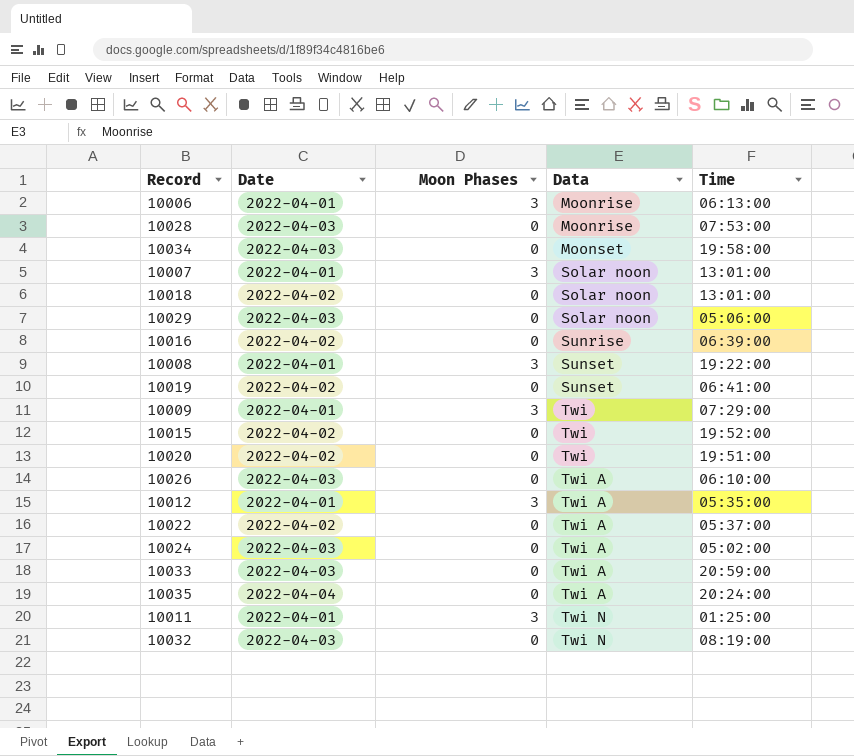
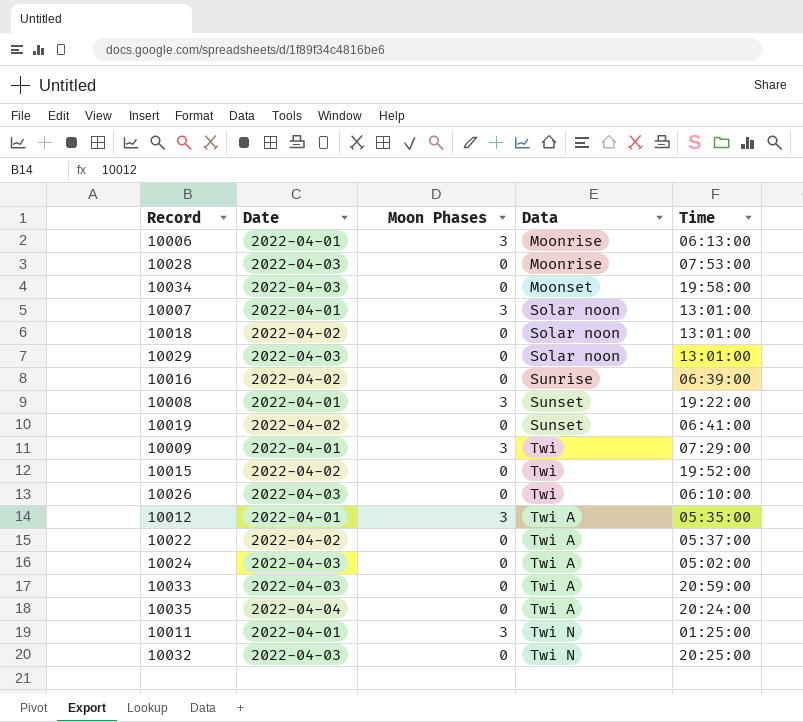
row 10020: 2022-04-02 | 0 | Twi | 19:51:00 -> none
10029 | Time: 05:06:00 -> 13:01:00
10026 | Data: Twi A -> Twi
10032 | Time: 08:19:00 -> 20:25:00

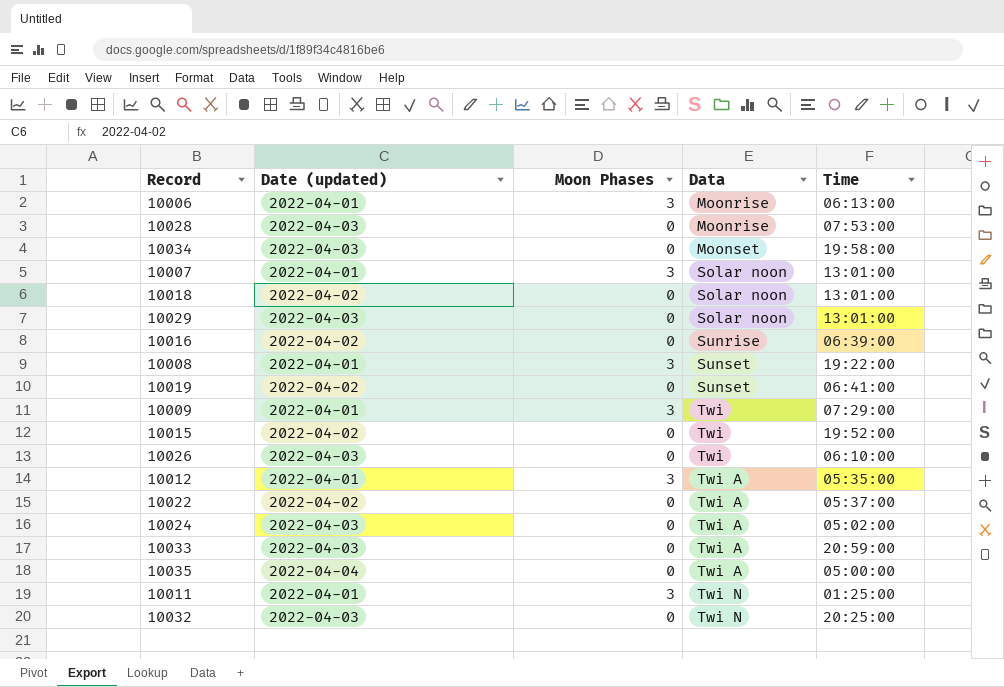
column name: Date -> Date (updated)
10035 | Time: 20:24:00 -> 05:00:00

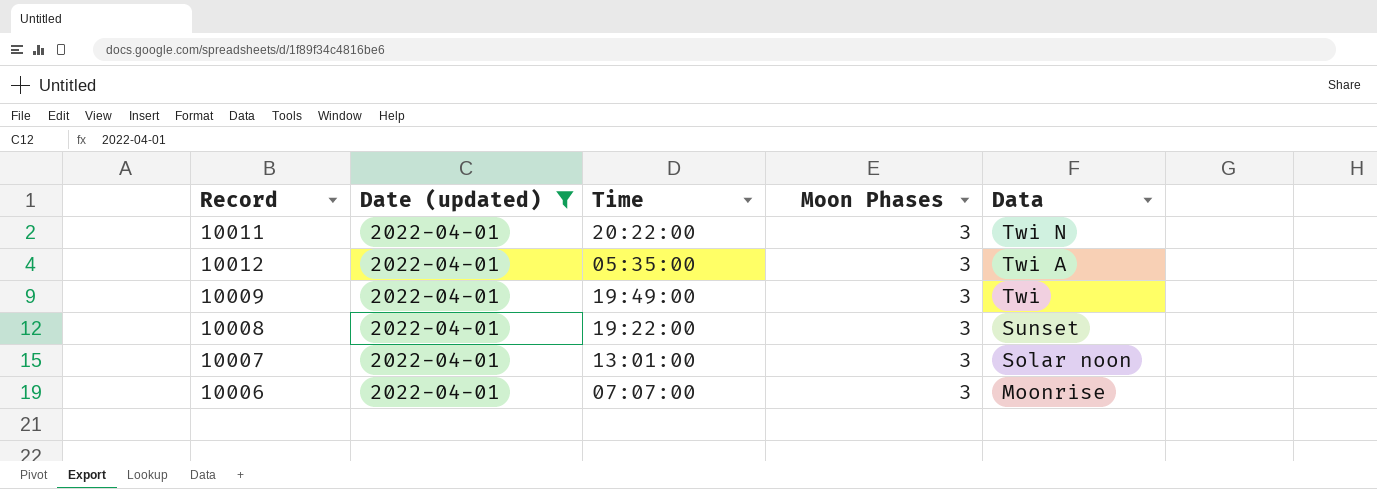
filter: none -> Date (updated) = 2022-04-01
row order: Data ascending -> Data descending
column Time | position: 5 -> 3
10011 | Time: 01:25:00 -> 20:22:00
10009 | Time: 07:29:00 -> 19:49:00
10006 | Time: 06:13:00 -> 07:07:00

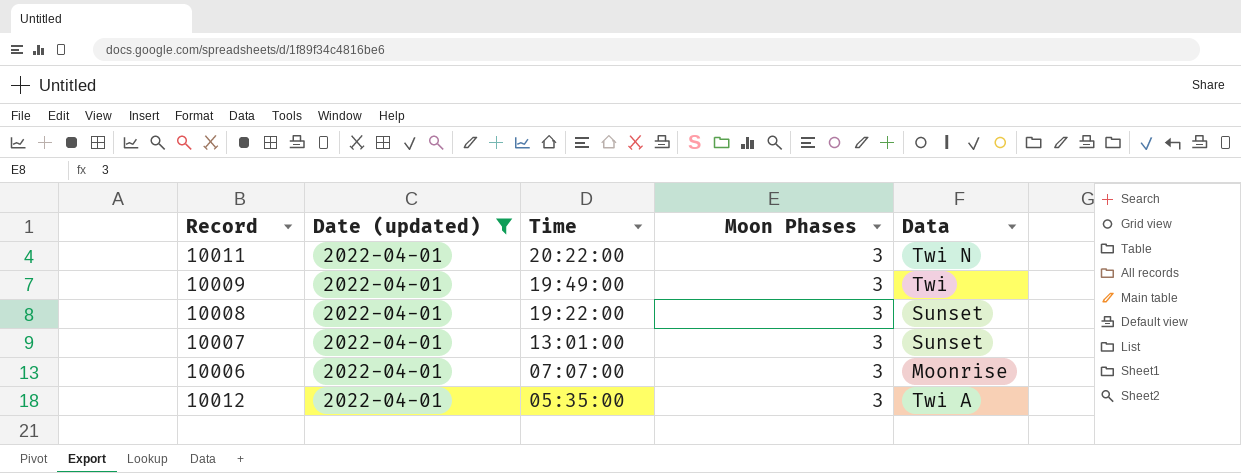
row order: Data descending -> Time descending
10007 | Data: Solar noon -> Sunset

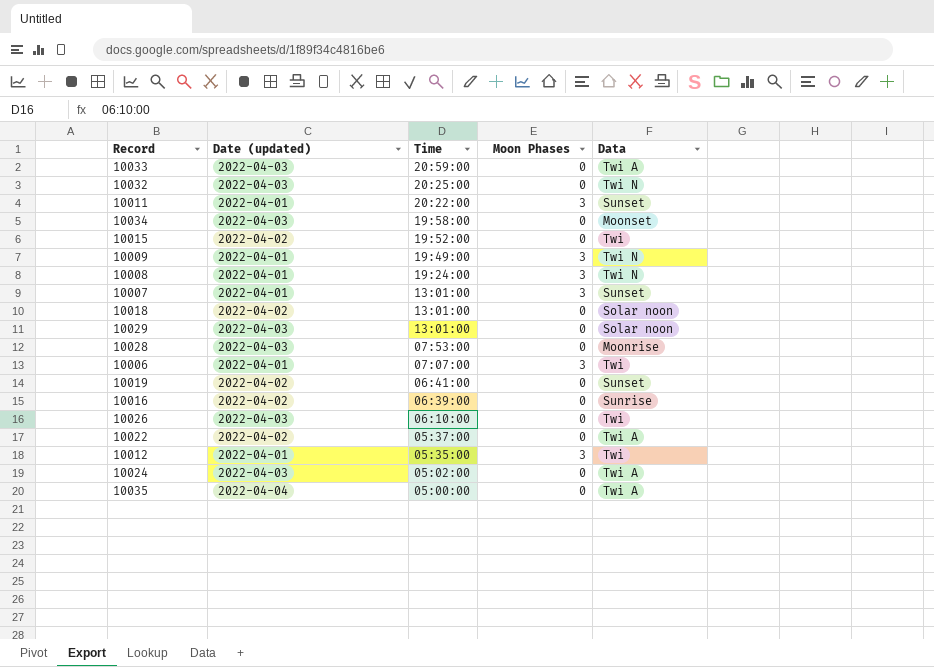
filter: Date (updated) = 2022-04-01 -> none
10011 | Data: Twi N -> Sunset
10009 | Data: Twi -> Twi N
10008 | Time: 19:22:00 -> 19:24:00
10008 | Data: Sunset -> Twi N
10006 | Data: Moonrise -> Twi
10012 | Data: Twi A -> Twi

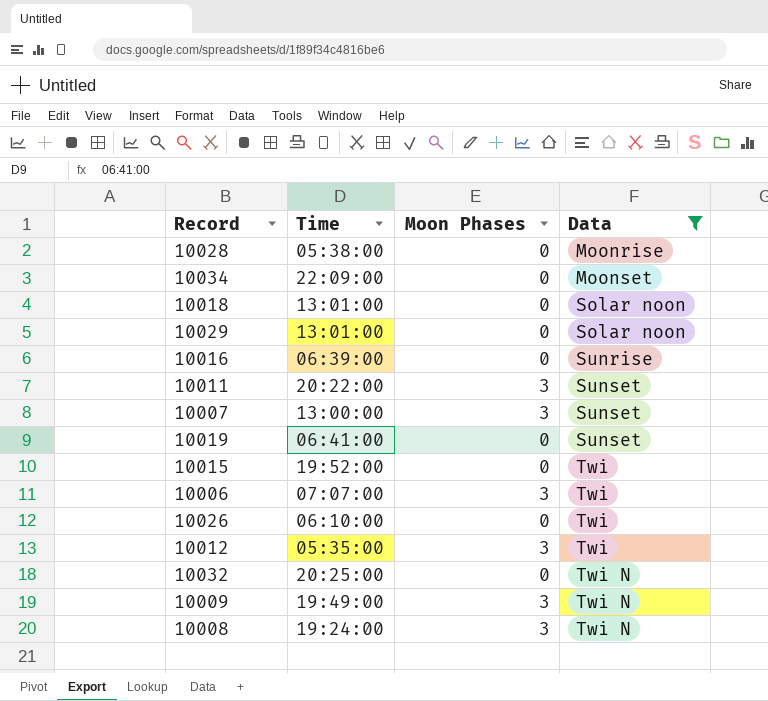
filter: none -> Data != Twi A
row order: Time descending -> Data ascending
column Date (updated) | position: 2 -> none
10028 | Time: 07:53:00 -> 05:38:00
10034 | Time: 19:58:00 -> 22:09:00
10007 | Time: 13:01:00 -> 13:00:00

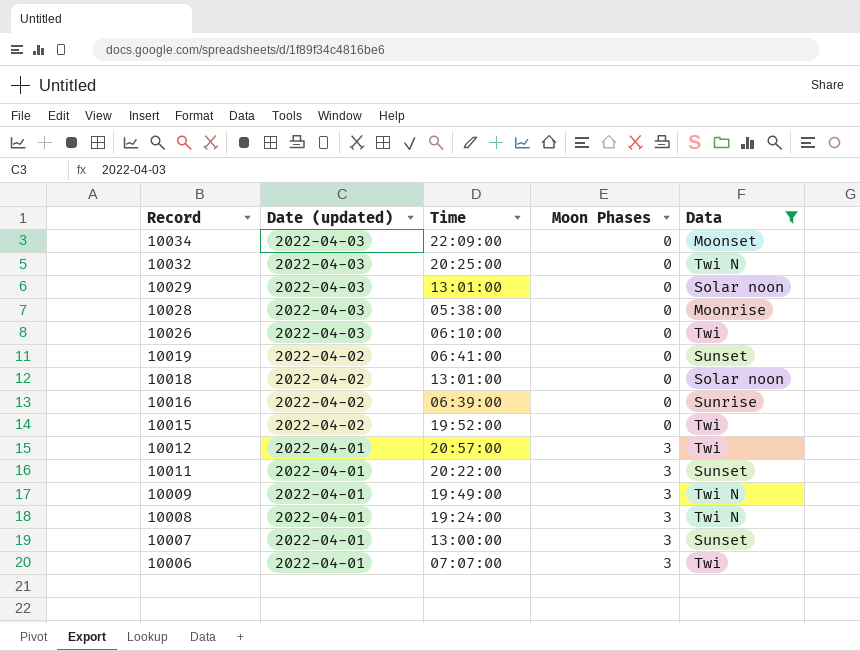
row order: Data ascending -> Record descending
column Date (updated) | position: none -> 2
10012 | Time: 05:35:00 -> 20:57:00

